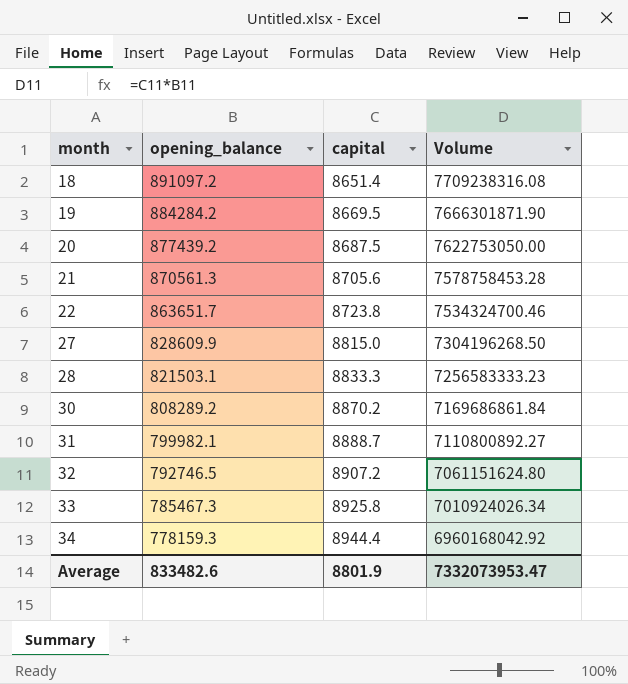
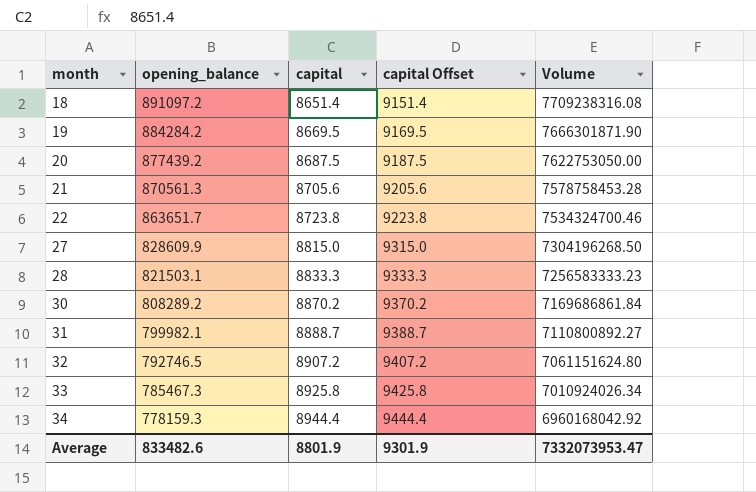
column capital Offset | formula: none -> [capital] + 500

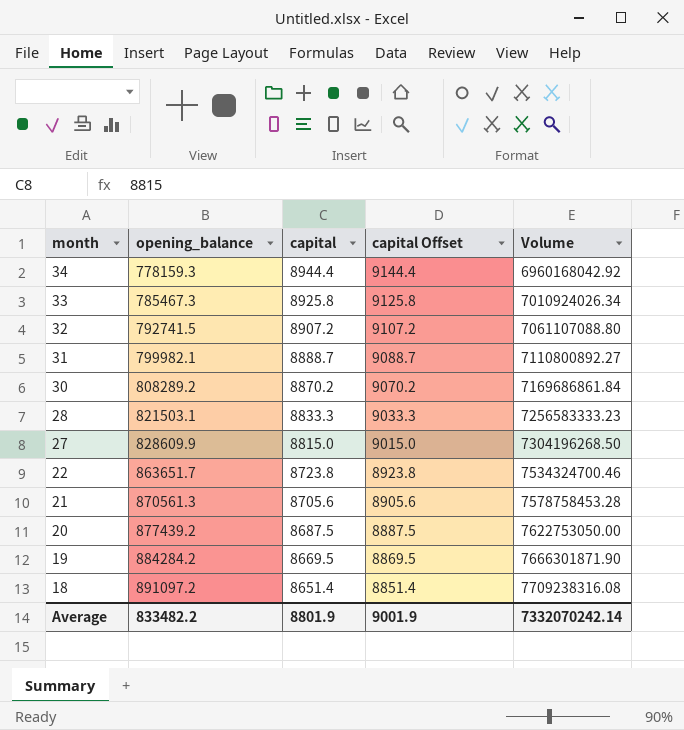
row order: month ascending -> month descending
column capital Offset | formula: [capital] + 500 -> [capital] + 200
32 | opening_balance: 792746.5 -> 792741.5
32 | Volume: 7061151624.80 -> 7061107088.80
Average | opening_balance: 833482.6 -> 833482.2
Average | capital Offset: 9301.9 -> 9001.9
Average | Volume: 7332073953.47 -> 7332070242.14

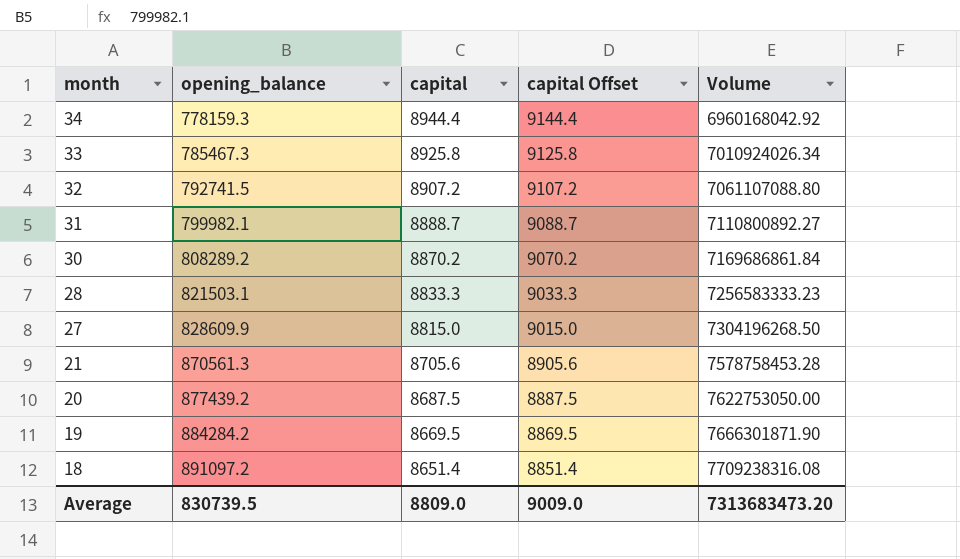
row 22: 863651.7 | 8723.8 | 8923.8 | 7534324700.46 -> none
Average | opening_balance: 833482.2 -> 830739.5
Average | capital: 8801.9 -> 8809.0
Average | capital Offset: 9001.9 -> 9009.0
Average | Volume: 7332070242.14 -> 7313683473.20

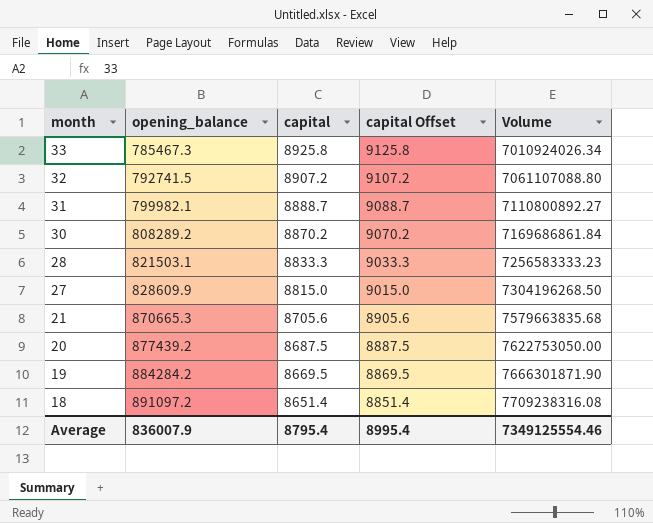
row 34: 778159.3 | 8944.4 | 9144.4 | 6960168042.92 -> none
21 | opening_balance: 870561.3 -> 870665.3
21 | Volume: 7578758453.28 -> 7579663835.68
Average | opening_balance: 830739.5 -> 836007.9
Average | capital: 8809.0 -> 8795.4
Average | capital Offset: 9009.0 -> 8995.4
Average | Volume: 7313683473.20 -> 7349125554.46

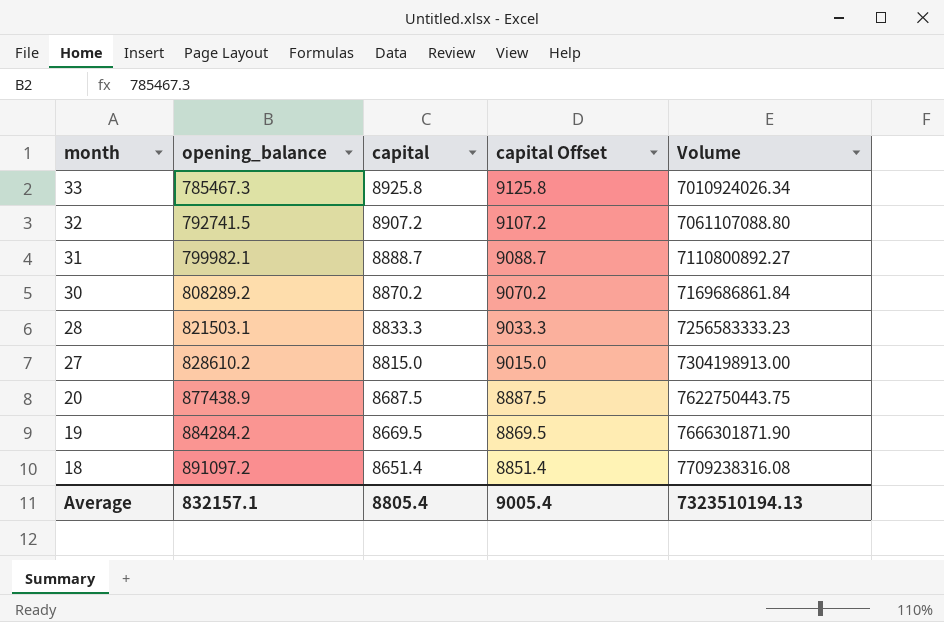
row 21: 870665.3 | 8705.6 | 8905.6 | 7579663835.68 -> none
27 | opening_balance: 828609.9 -> 828610.2
27 | Volume: 7304196268.50 -> 7304198913.00
20 | opening_balance: 877439.2 -> 877438.9
20 | Volume: 7622753050.00 -> 7622750443.75
Average | opening_balance: 836007.9 -> 832157.1
Average | capital: 8795.4 -> 8805.4
Average | capital Offset: 8995.4 -> 9005.4
Average | Volume: 7349125554.46 -> 7323510194.13

